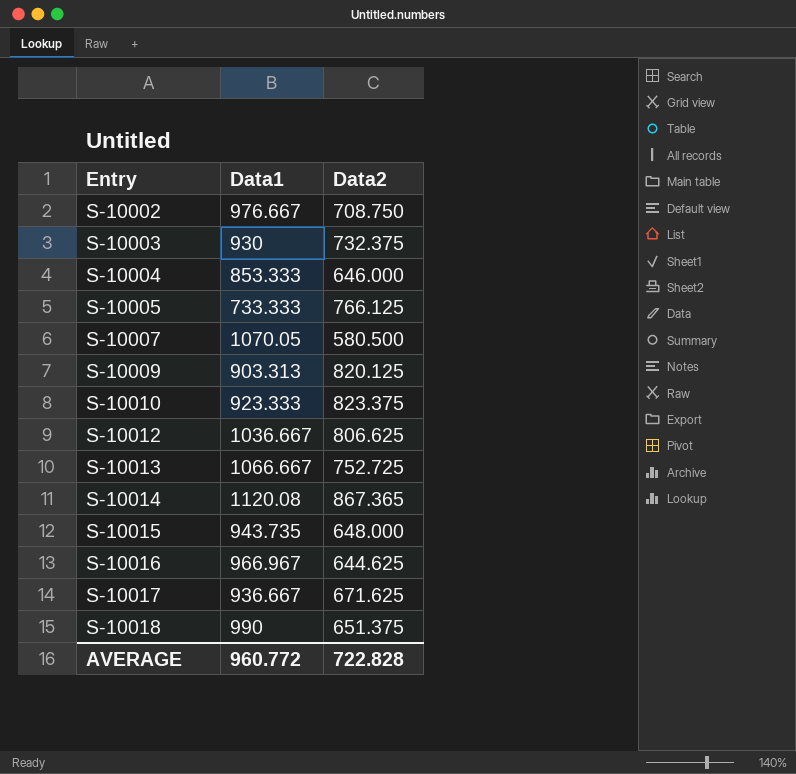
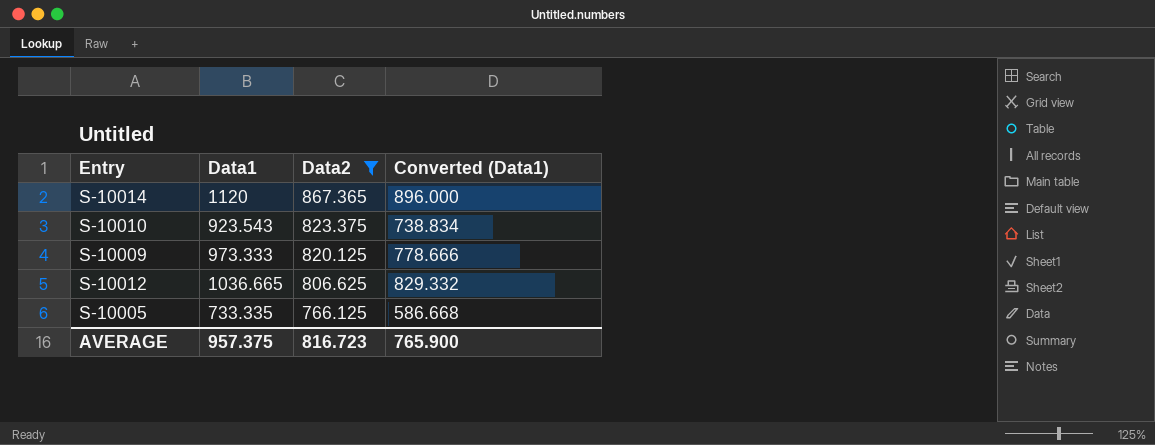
filter: none -> Data2 >= 766.125
row order: Entry ascending -> Data2 descending
column Converted (Data1) | formula: none -> [Data1] * 0.8
S-10014 | Data1: 1120.08 -> 1120
S-10010 | Data1: 923.333 -> 923.543
S-10009 | Data1: 903.313 -> 973.333
S-10012 | Data1: 1036.667 -> 1036.665
S-10005 | Data1: 733.333 -> 733.335
AVERAGE | Data1: 960.772 -> 957.375
AVERAGE | Data2: 722.828 -> 816.723

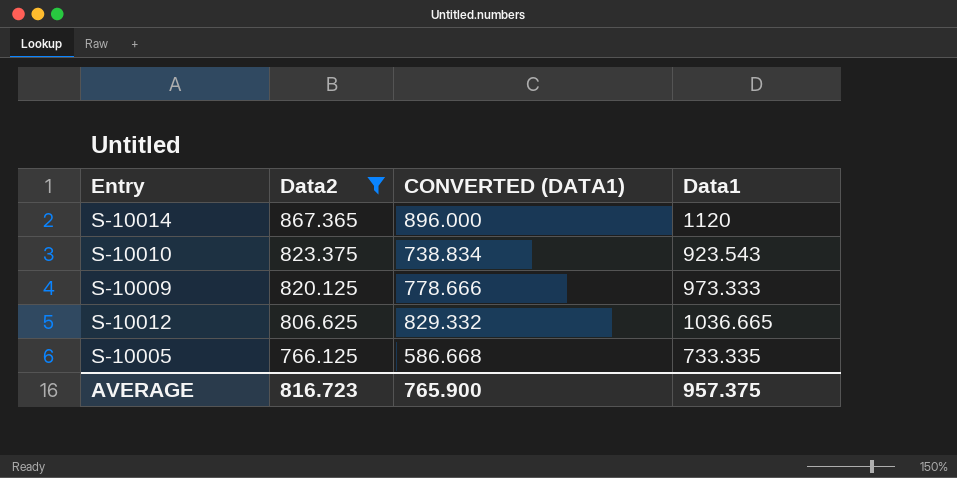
column name: Converted (Data1) -> CONVERTED (DATA1)
column Data1 | position: 2 -> 4

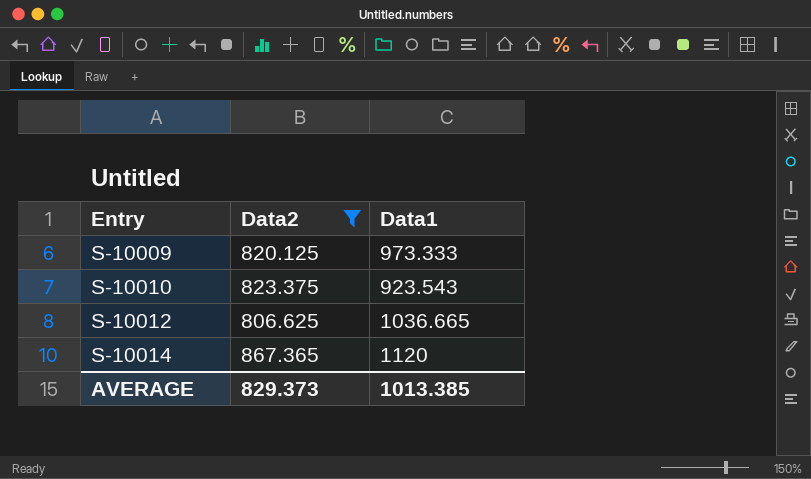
row order: Data2 descending -> Entry ascending
column CONVERTED (DATA1) | formula: [Data1] * 0.8 -> none
row S-10005: 766.125 | 586.668 | 733.335 -> none
AVERAGE | Data2: 816.723 -> 829.373
AVERAGE | Data1: 957.375 -> 1013.385

